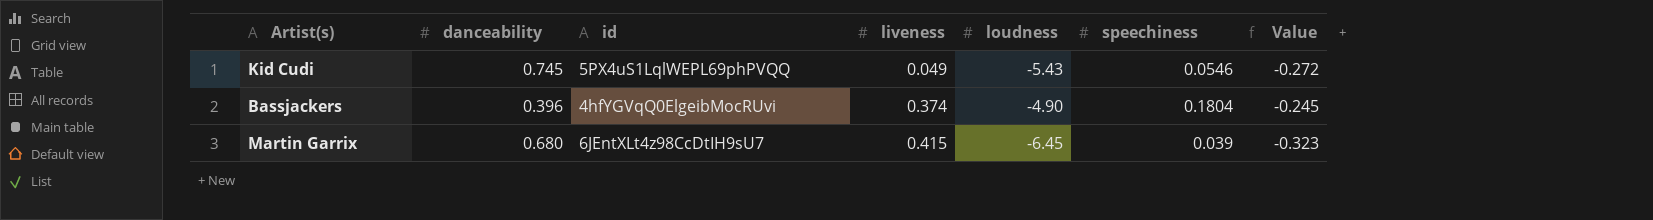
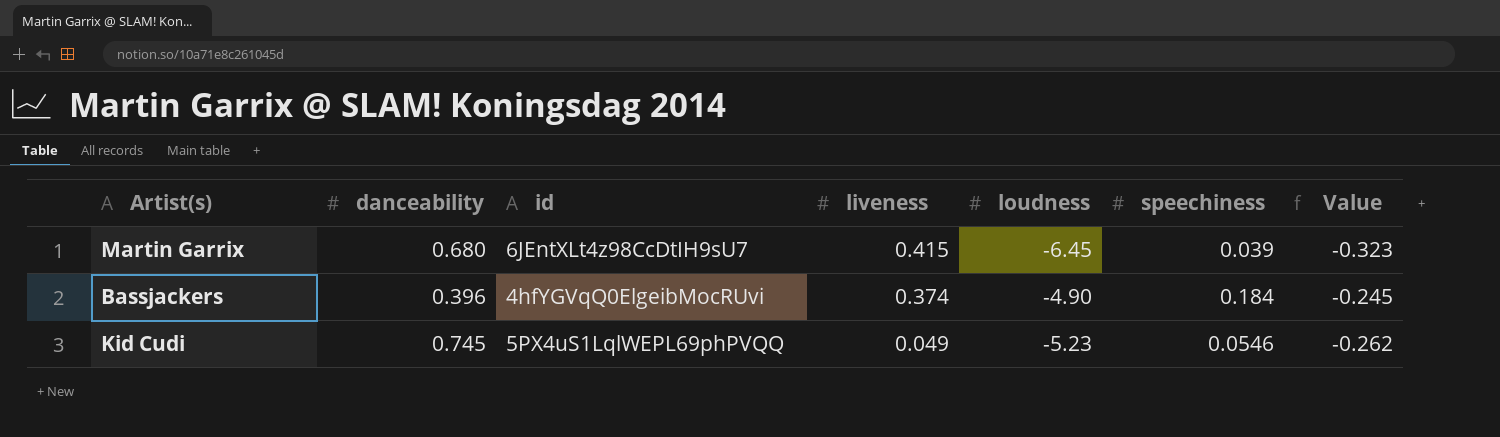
row order: liveness ascending -> liveness descending
Bassjackers | speechiness: 0.1804 -> 0.184
Kid Cudi | loudness: -5.43 -> -5.23
Kid Cudi | Value: -0.272 -> -0.262

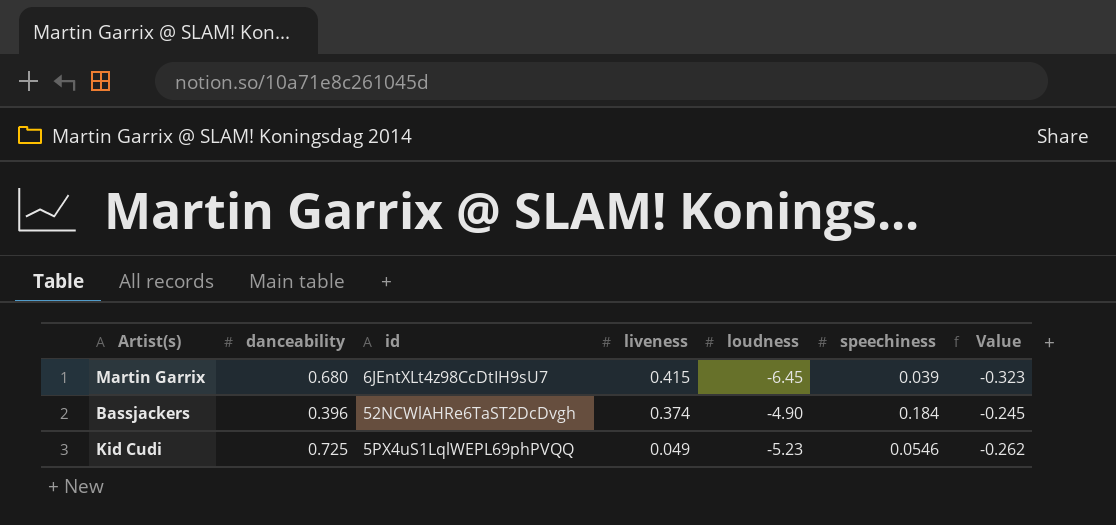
Bassjackers | id: 4hfYGVqQ0ElgeibMocRUvi -> 52NCWlAHRe6TaST2DcDvgh
Kid Cudi | danceability: 0.745 -> 0.725

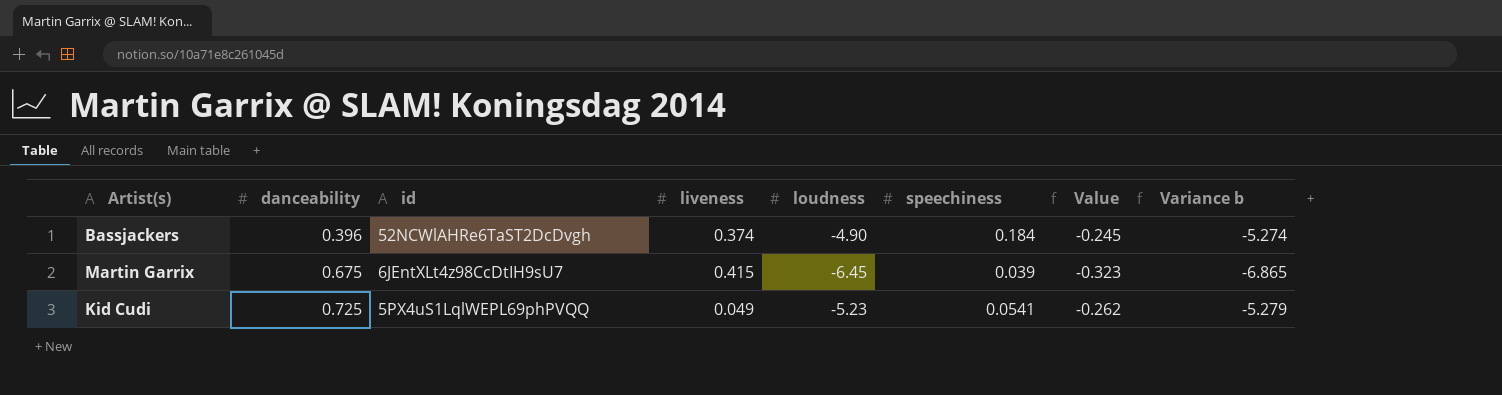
row order: liveness descending -> danceability ascending
column Variance b | formula: none -> [loudness] - [liveness]
Martin Garrix | danceability: 0.680 -> 0.675
Kid Cudi | speechiness: 0.0546 -> 0.0541

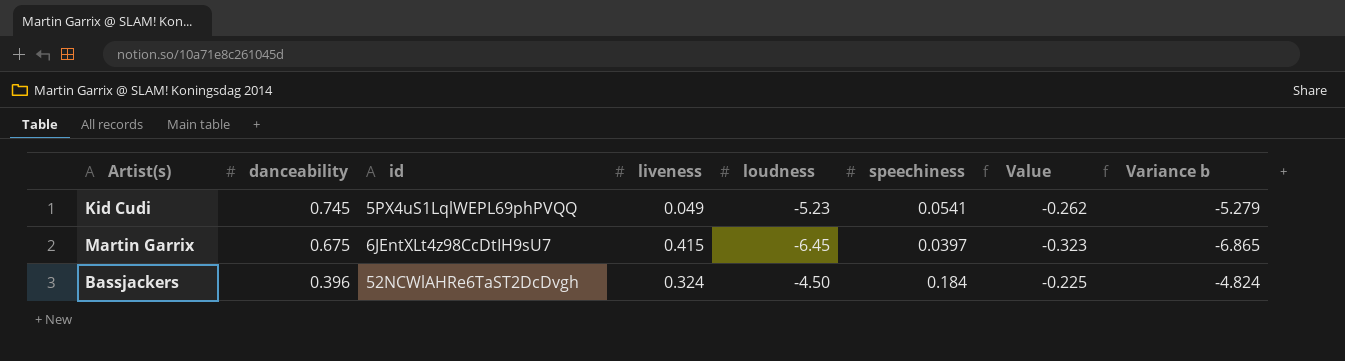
row order: danceability ascending -> danceability descending
Kid Cudi | danceability: 0.725 -> 0.745
Martin Garrix | speechiness: 0.039 -> 0.0397
Bassjackers | liveness: 0.374 -> 0.324
Bassjackers | loudness: -4.90 -> -4.50
Bassjackers | Value: -0.245 -> -0.225
Bassjackers | Variance b: -5.274 -> -4.824

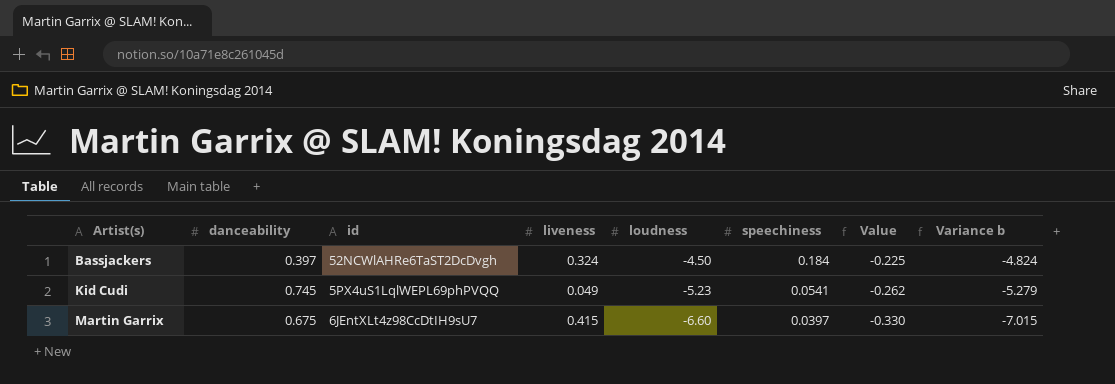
row order: danceability descending -> Artist(s) ascending
Bassjackers | danceability: 0.396 -> 0.397
Martin Garrix | loudness: -6.45 -> -6.60
Martin Garrix | Value: -0.323 -> -0.330
Martin Garrix | Variance b: -6.865 -> -7.015

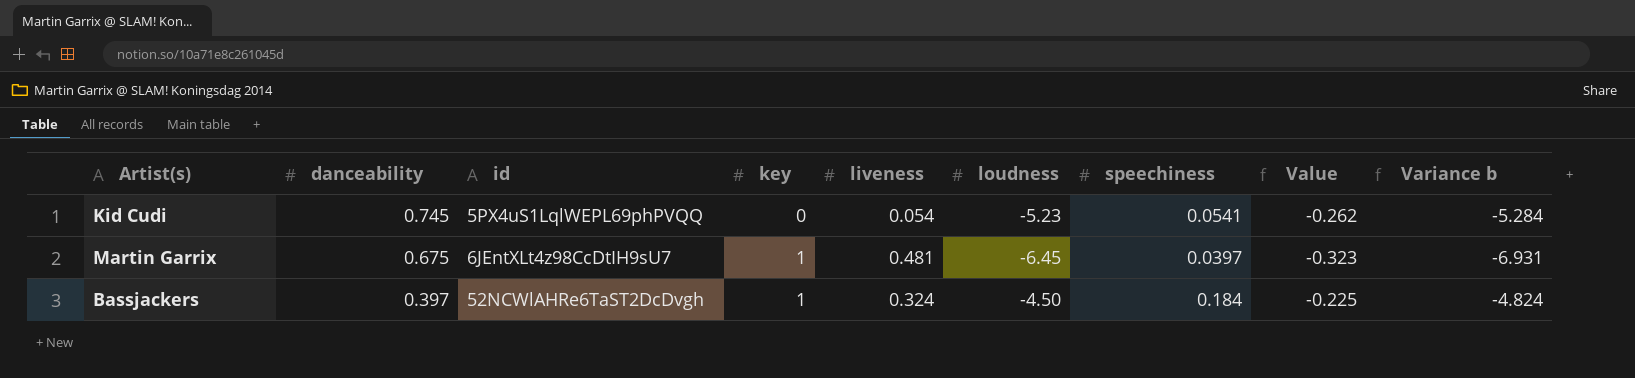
row order: Artist(s) ascending -> danceability descending
column key | position: none -> 4
Kid Cudi | liveness: 0.049 -> 0.054
Kid Cudi | Variance b: -5.279 -> -5.284
Martin Garrix | liveness: 0.415 -> 0.481
Martin Garrix | loudness: -6.60 -> -6.45
Martin Garrix | Value: -0.330 -> -0.323
Martin Garrix | Variance b: -7.015 -> -6.931

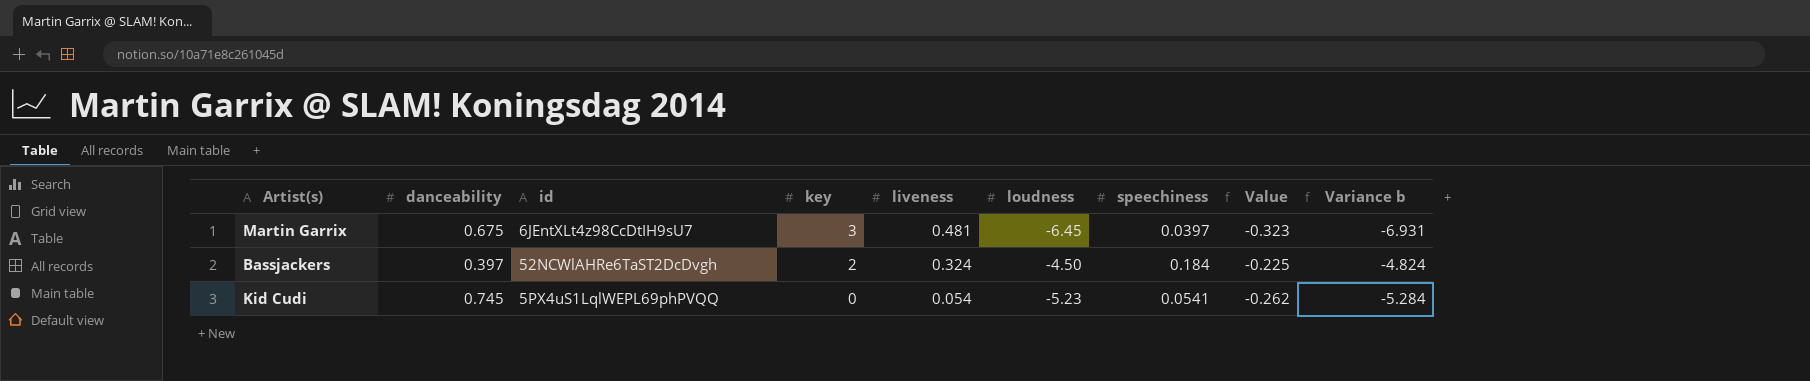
row order: danceability descending -> key descending
Martin Garrix | key: 1 -> 3
Bassjackers | key: 1 -> 2

